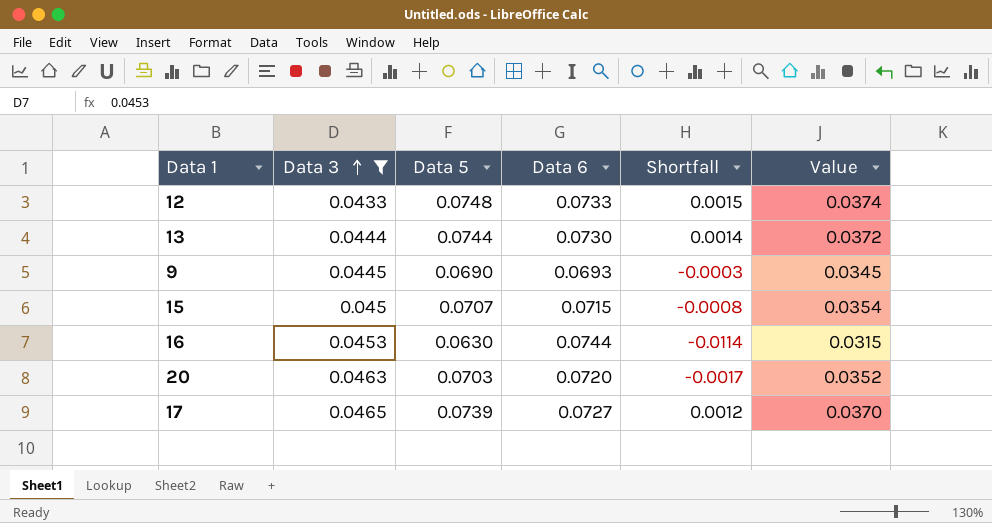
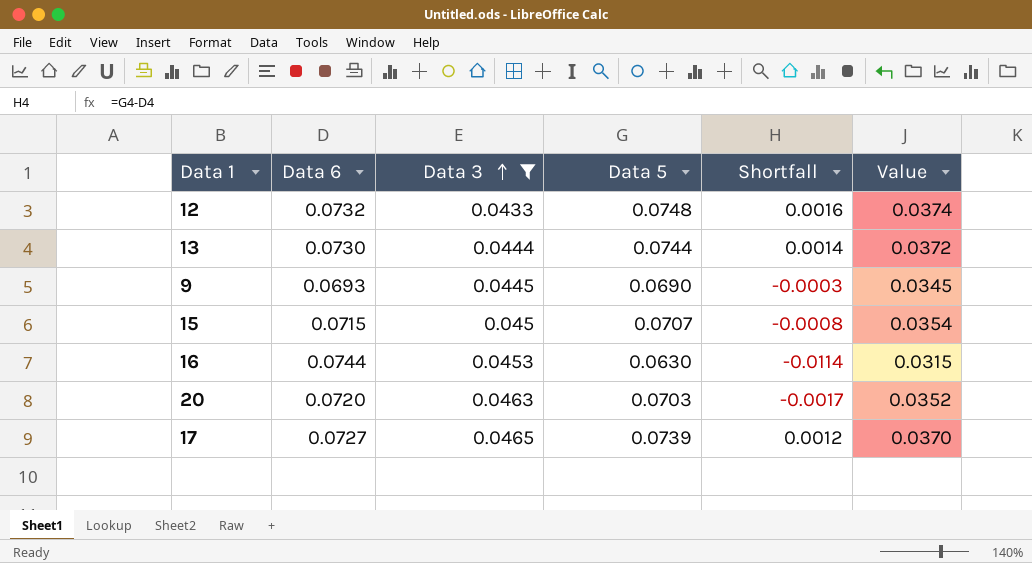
column Data 6 | position: 4 -> 2
12 | Data 6: 0.0733 -> 0.0732
12 | Shortfall: 0.0015 -> 0.0016

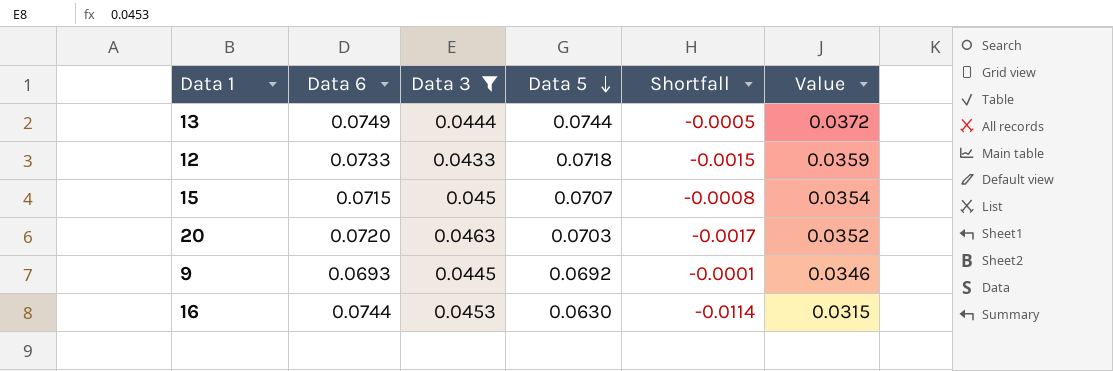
row order: Data 3 ascending -> Data 5 descending
row 17: 0.0727 | 0.0465 | 0.0739 | 0.0012 | 0.0370 -> none
13 | Data 6: 0.0730 -> 0.0749
13 | Shortfall: 0.0014 -> -0.0005
12 | Data 6: 0.0732 -> 0.0733
12 | Data 5: 0.0748 -> 0.0718
12 | Shortfall: 0.0016 -> -0.0015
12 | Value: 0.0374 -> 0.0359
9 | Data 5: 0.0690 -> 0.0692
9 | Shortfall: -0.0003 -> -0.0001
9 | Value: 0.0345 -> 0.0346

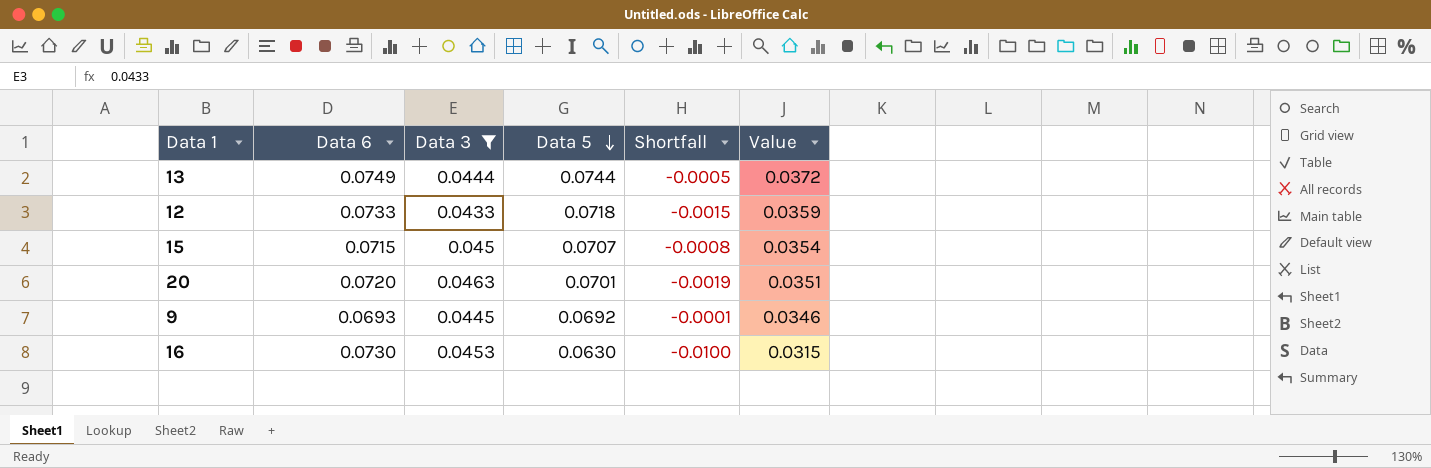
20 | Data 5: 0.0703 -> 0.0701
20 | Shortfall: -0.0017 -> -0.0019
20 | Value: 0.0352 -> 0.0351
16 | Data 6: 0.0744 -> 0.0730
16 | Shortfall: -0.0114 -> -0.0100

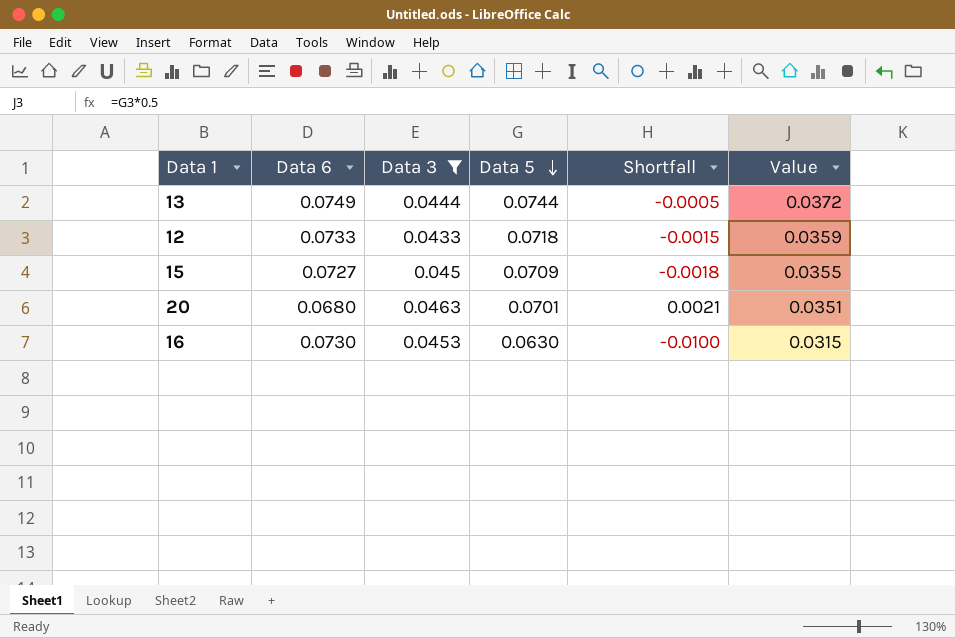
row 9: 0.0693 | 0.0445 | 0.0692 | -0.0001 | 0.0346 -> none
15 | Data 6: 0.0715 -> 0.0727
15 | Data 5: 0.0707 -> 0.0709
15 | Shortfall: -0.0008 -> -0.0018
15 | Value: 0.0354 -> 0.0355
20 | Data 6: 0.0720 -> 0.0680
20 | Shortfall: -0.0019 -> 0.0021

